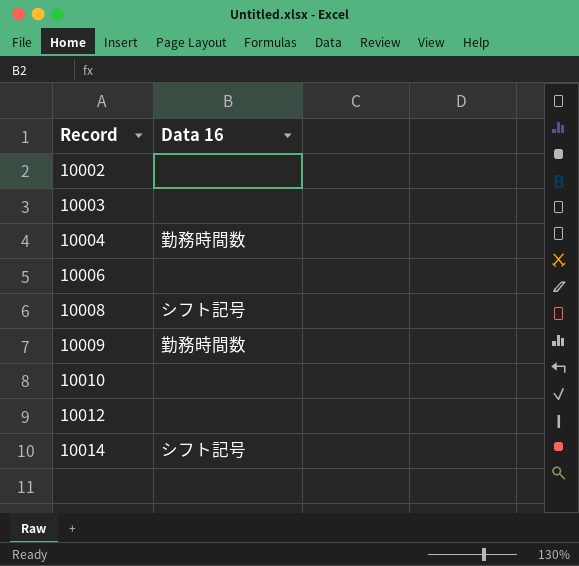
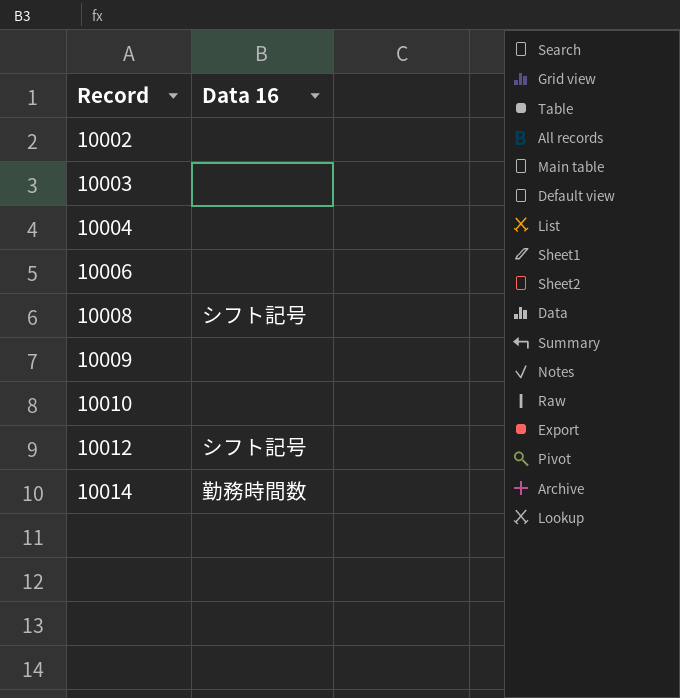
10004 | Data 16: 勤務時間数 -> none
10009 | Data 16: 勤務時間数 -> none
10012 | Data 16: none -> シフト記号
10014 | Data 16: シフト記号 -> 勤務時間数

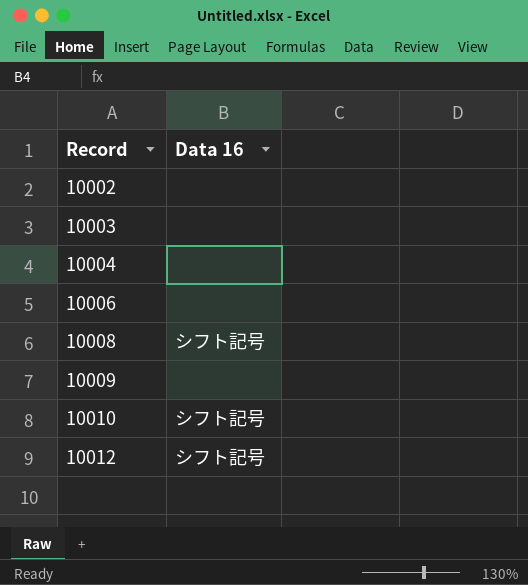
row 10014: 勤務時間数 -> none
10010 | Data 16: none -> シフト記号

